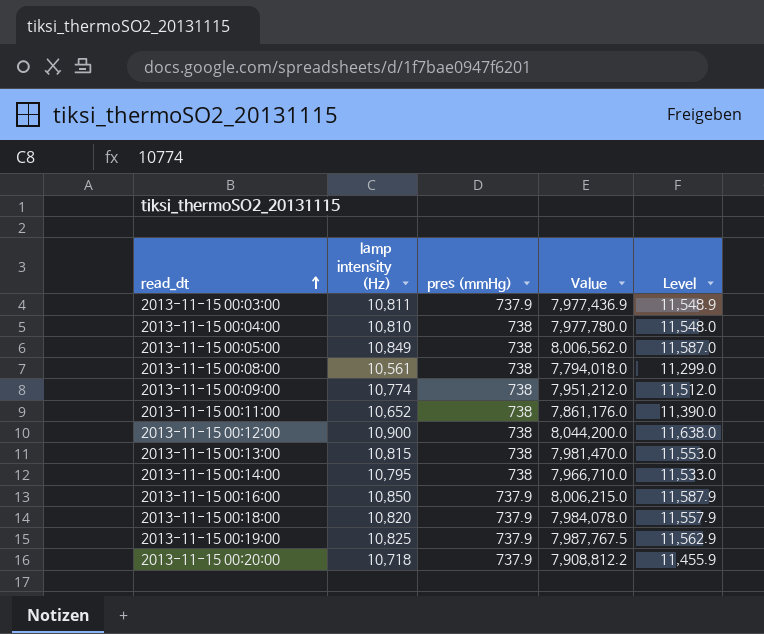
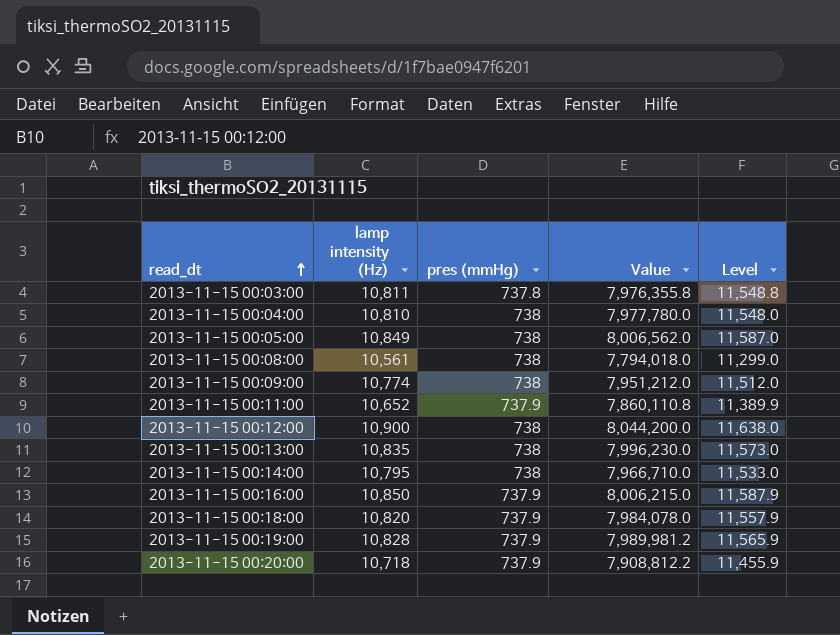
2013-11-15 00:03:00 | pres (mmHg): 737.9 -> 737.8
2013-11-15 00:03:00 | Value: 7,977,436.9 -> 7,976,355.8
2013-11-15 00:03:00 | Level: 11,548.9 -> 11,548.8
2013-11-15 00:11:00 | pres (mmHg): 738 -> 737.9
2013-11-15 00:11:00 | Value: 7,861,176.0 -> 7,860,110.8
2013-11-15 00:11:00 | Level: 11,390.0 -> 11,389.9
2013-11-15 00:13:00 | lamp intensity (Hz): 10,815 -> 10,835
2013-11-15 00:13:00 | Value: 7,981,470.0 -> 7,996,230.0
2013-11-15 00:13:00 | Level: 11,553.0 -> 11,573.0
2013-11-15 00:19:00 | lamp intensity (Hz): 10,825 -> 10,828
2013-11-15 00:19:00 | Value: 7,987,767.5 -> 7,989,981.2
2013-11-15 00:19:00 | Level: 11,562.9 -> 11,565.9

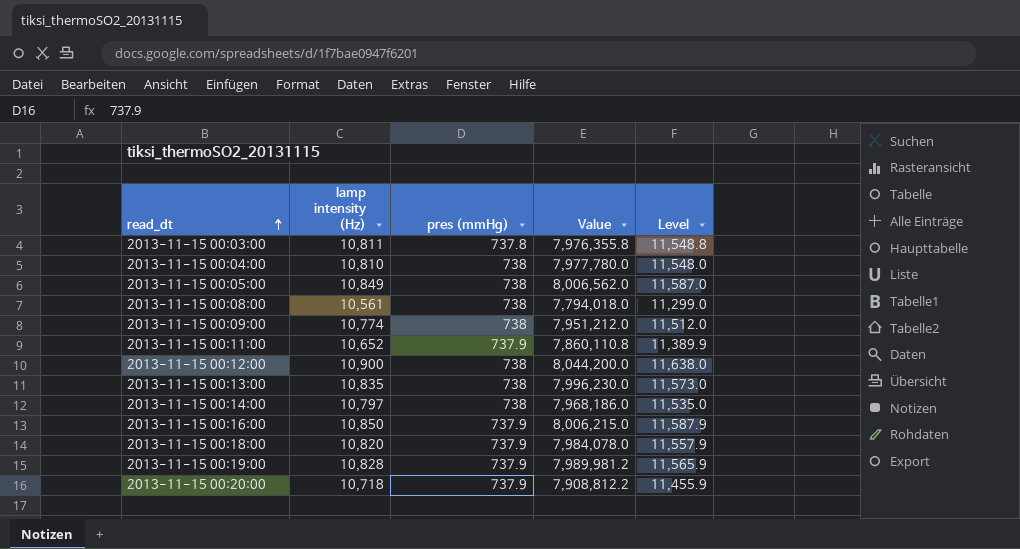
2013-11-15 00:14:00 | lamp intensity (Hz): 10,795 -> 10,797
2013-11-15 00:14:00 | Value: 7,966,710.0 -> 7,968,186.0
2013-11-15 00:14:00 | Level: 11,533.0 -> 11,535.0

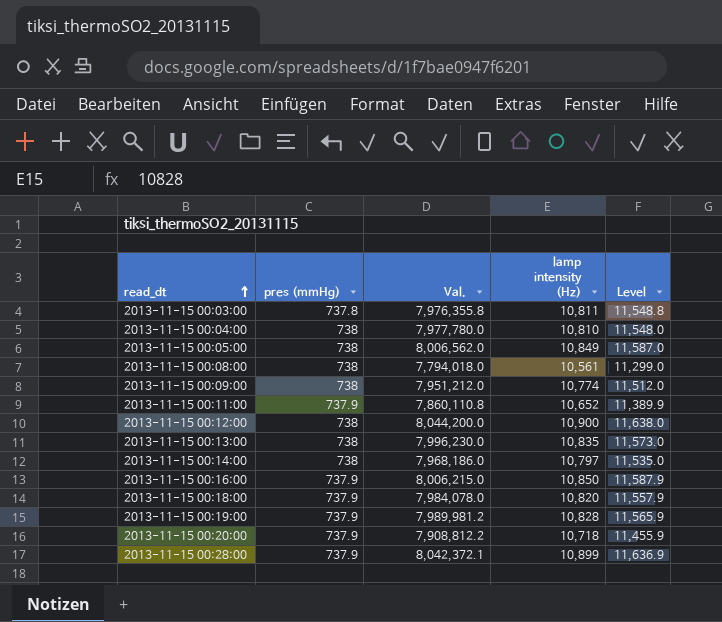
column name: Value -> Val.
column lamp intensity (Hz) | position: 2 -> 4
row 2013-11-15 00:28:00: none -> 737.9 | 8,042,372.1 | 10,899 | 11,636.9

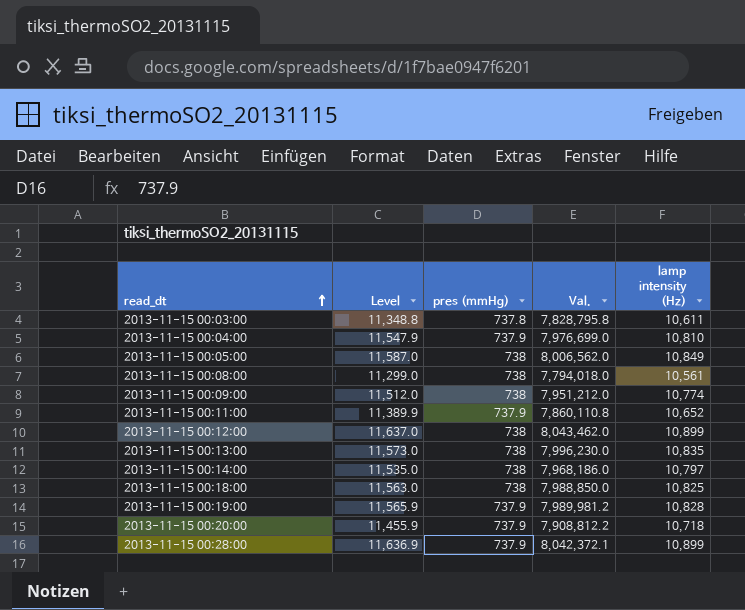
column Level | position: 5 -> 2
row 2013-11-15 00:16:00: 737.9 | 8,006,215.0 | 10,850 | 11,587.9 -> none
2013-11-15 00:03:00 | Level: 11,548.8 -> 11,348.8
2013-11-15 00:03:00 | Val.: 7,976,355.8 -> 7,828,795.8
2013-11-15 00:03:00 | lamp intensity (Hz): 10,811 -> 10,611
2013-11-15 00:04:00 | Level: 11,548.0 -> 11,547.9
2013-11-15 00:04:00 | pres (mmHg): 738 -> 737.9
2013-11-15 00:04:00 | Val.: 7,977,780.0 -> 7,976,699.0
2013-11-15 00:12:00 | Level: 11,638.0 -> 11,637.0
2013-11-15 00:12:00 | Val.: 8,044,200.0 -> 8,043,462.0
2013-11-15 00:12:00 | lamp intensity (Hz): 10,900 -> 10,899
2013-11-15 00:18:00 | Level: 11,557.9 -> 11,563.0
2013-11-15 00:18:00 | pres (mmHg): 737.9 -> 738
2013-11-15 00:18:00 | Val.: 7,984,078.0 -> 7,988,850.0
2013-11-15 00:18:00 | lamp intensity (Hz): 10,820 -> 10,825

